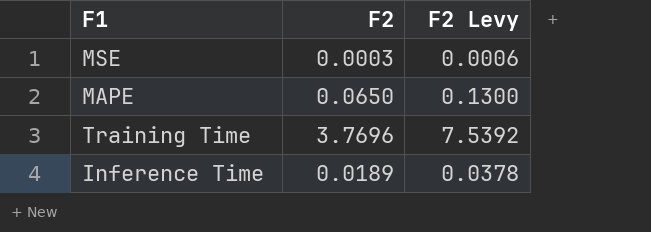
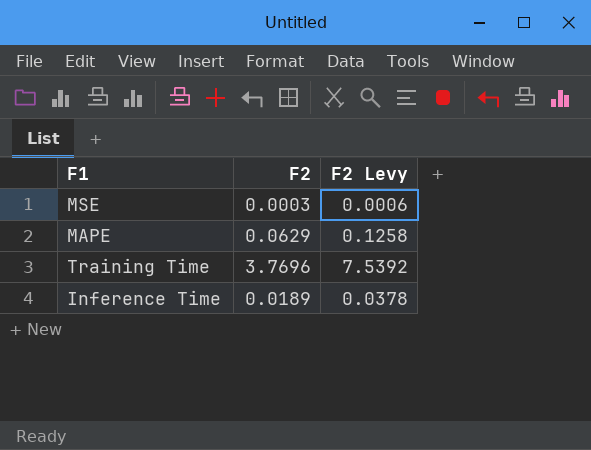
MAPE | F2: 0.0650 -> 0.0629
MAPE | F2 Levy: 0.1300 -> 0.1258

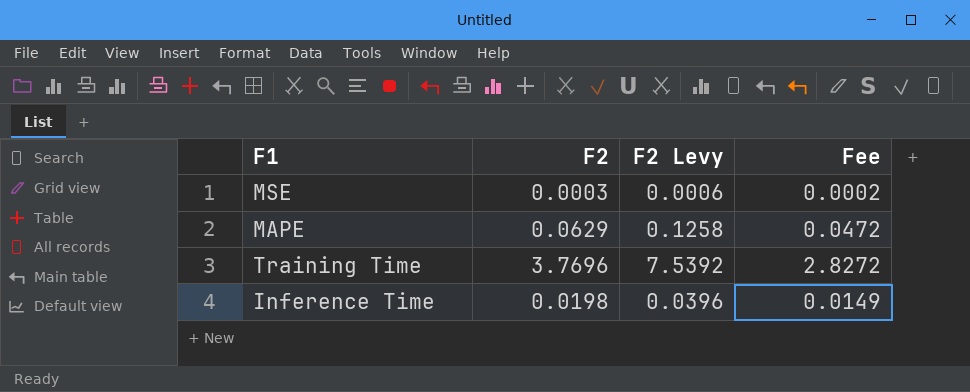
column Fee | formula: none -> [F2] * 0.75
Inference Time | F2: 0.0189 -> 0.0198
Inference Time | F2 Levy: 0.0378 -> 0.0396

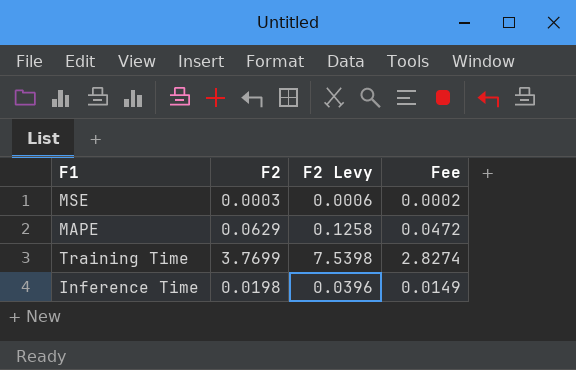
Training Time | F2: 3.7696 -> 3.7699
Training Time | F2 Levy: 7.5392 -> 7.5398
Training Time | Fee: 2.8272 -> 2.8274

